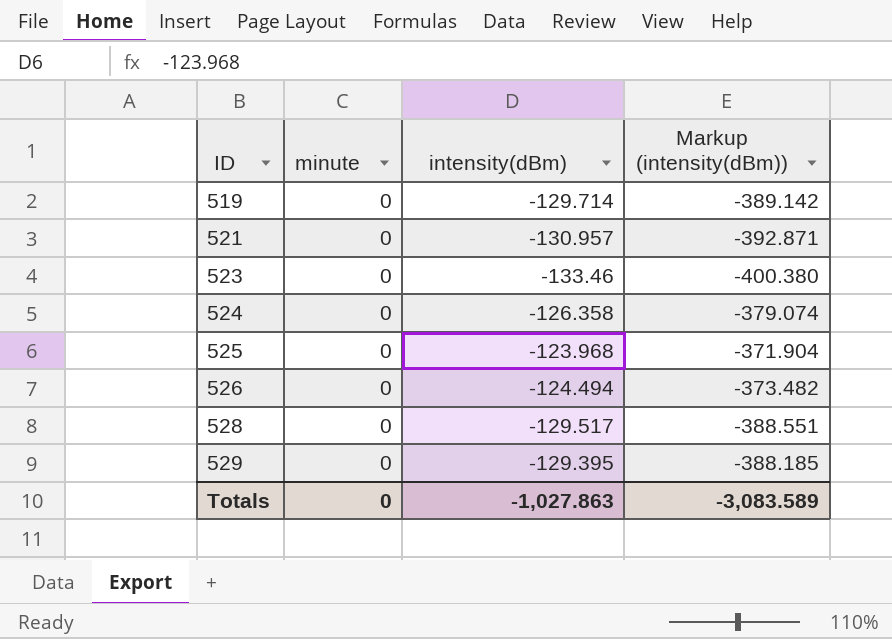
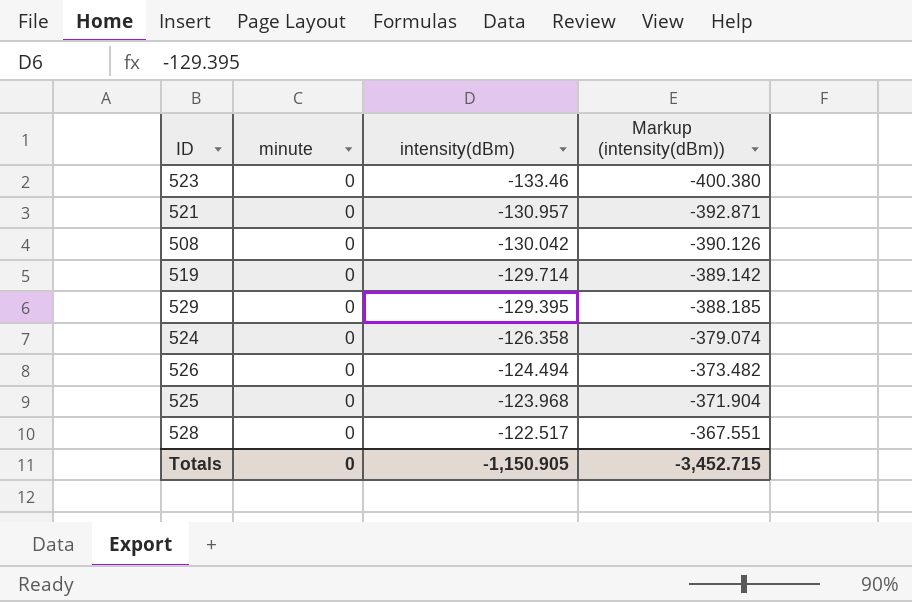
row order: ID ascending -> intensity(dBm) ascending
row 508: none -> 0 | -130.042 | -390.126
528 | intensity(dBm): -129.517 -> -122.517
528 | Markup (intensity(dBm)): -388.551 -> -367.551
Totals | intensity(dBm): -1,027.863 -> -1,150.905
Totals | Markup (intensity(dBm)): -3,083.589 -> -3,452.715

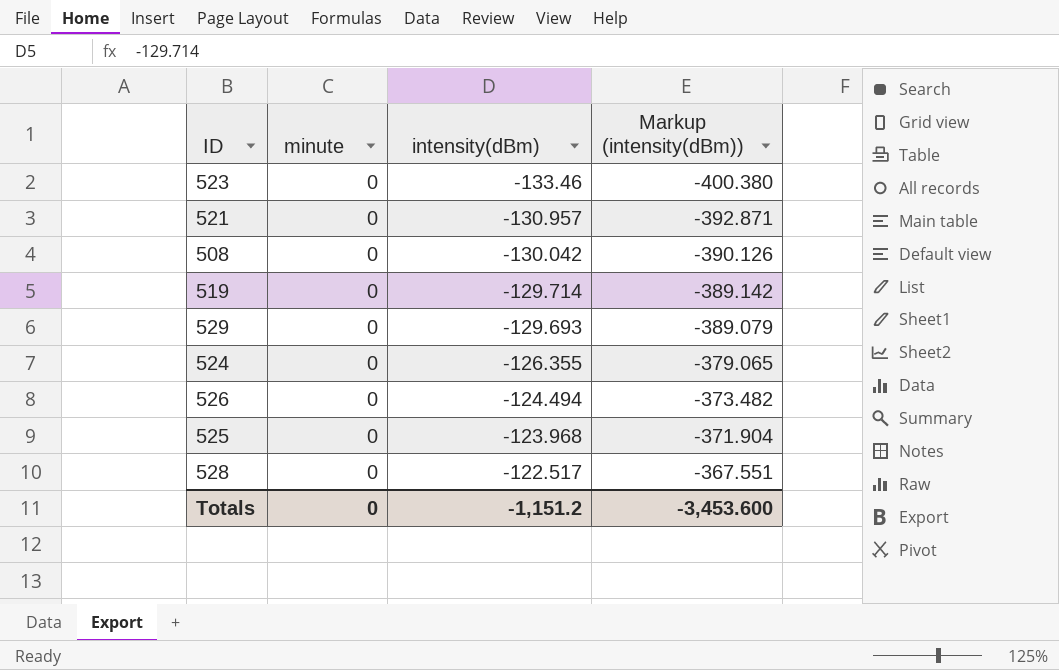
529 | intensity(dBm): -129.395 -> -129.693
529 | Markup (intensity(dBm)): -388.185 -> -389.079
524 | intensity(dBm): -126.358 -> -126.355
524 | Markup (intensity(dBm)): -379.074 -> -379.065
Totals | intensity(dBm): -1,150.905 -> -1,151.2
Totals | Markup (intensity(dBm)): -3,452.715 -> -3,453.600

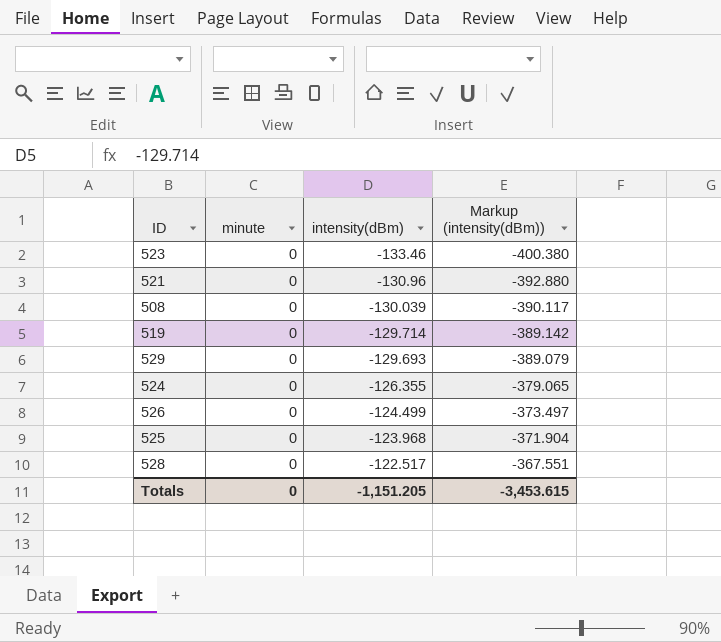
521 | intensity(dBm): -130.957 -> -130.96
521 | Markup (intensity(dBm)): -392.871 -> -392.880
508 | intensity(dBm): -130.042 -> -130.039
508 | Markup (intensity(dBm)): -390.126 -> -390.117
526 | intensity(dBm): -124.494 -> -124.499
526 | Markup (intensity(dBm)): -373.482 -> -373.497
Totals | intensity(dBm): -1,151.2 -> -1,151.205
Totals | Markup (intensity(dBm)): -3,453.600 -> -3,453.615

